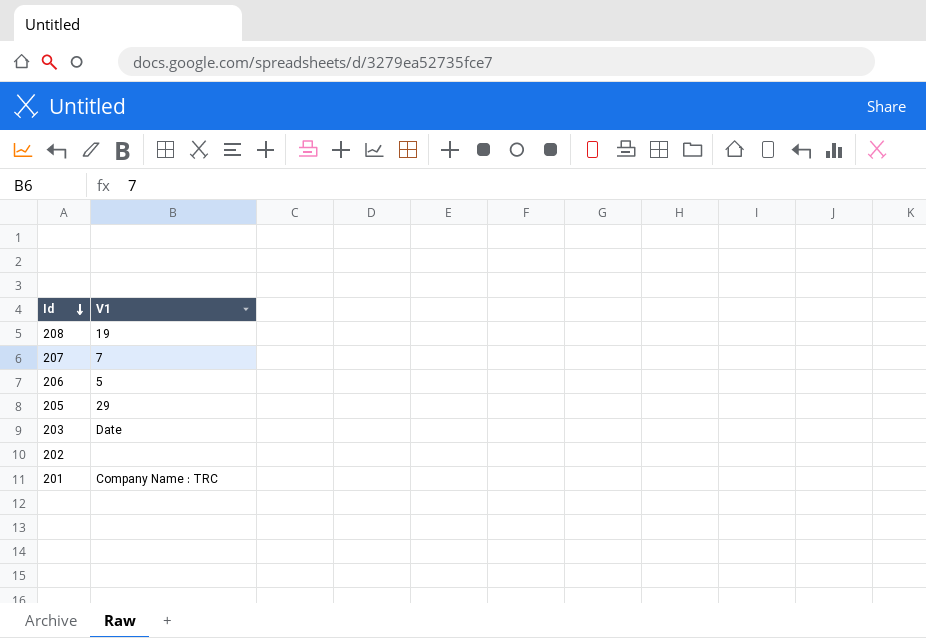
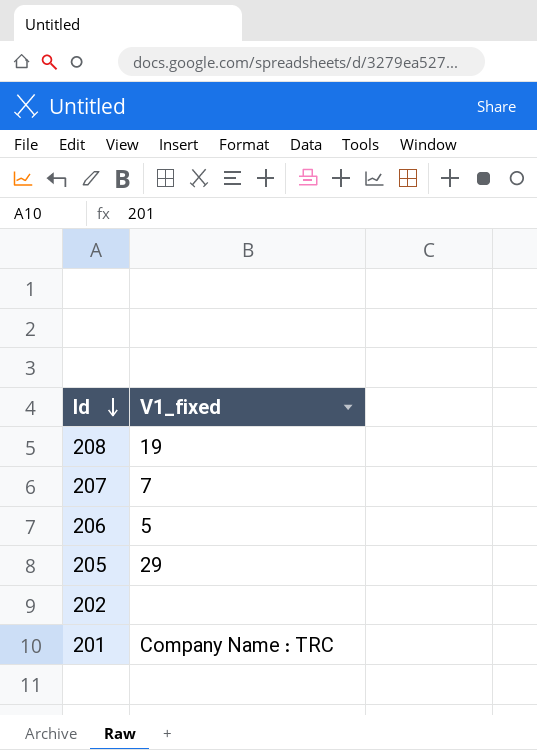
column name: V1 -> V1_fixed
row 203: Date -> none

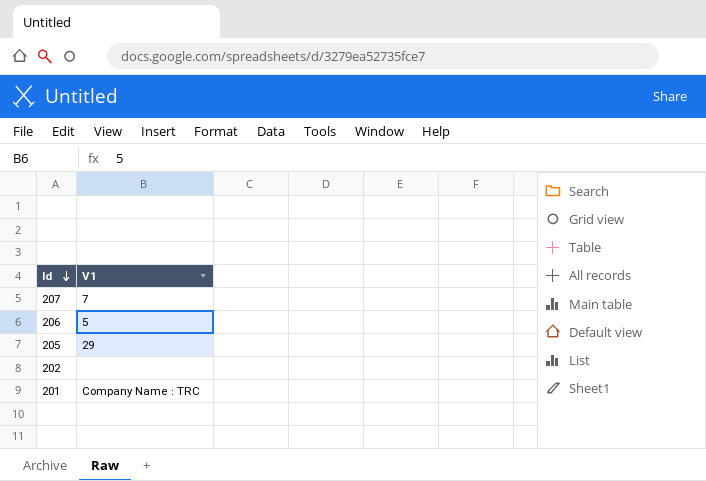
column name: V1_fixed -> V1
row 208: 19 -> none

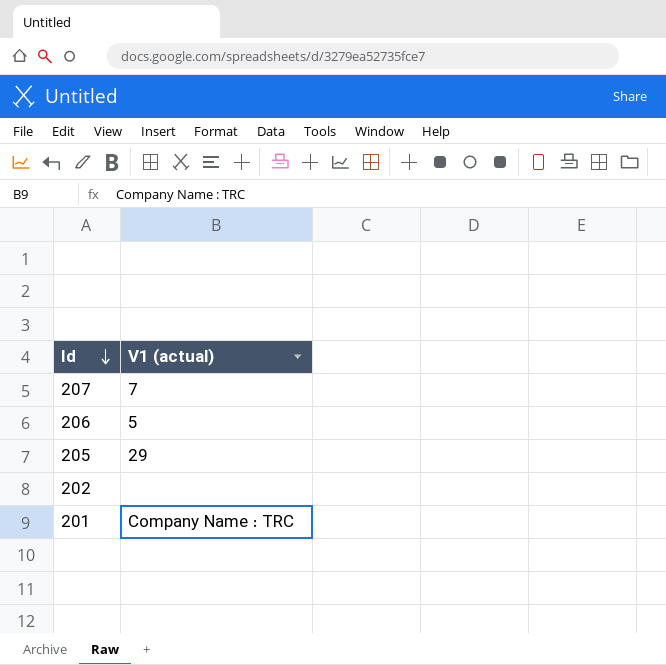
column name: V1 -> V1 (actual)

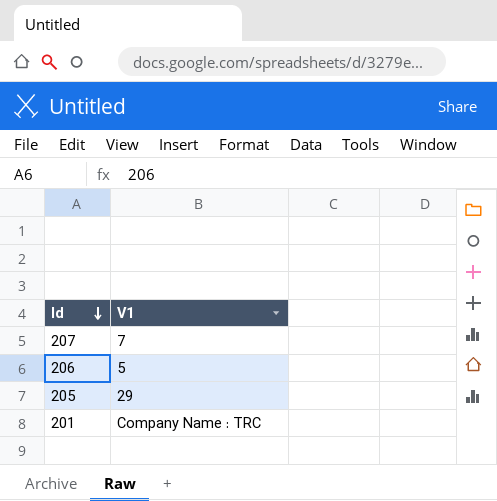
column name: V1 (actual) -> V1
row 202: none -> none

